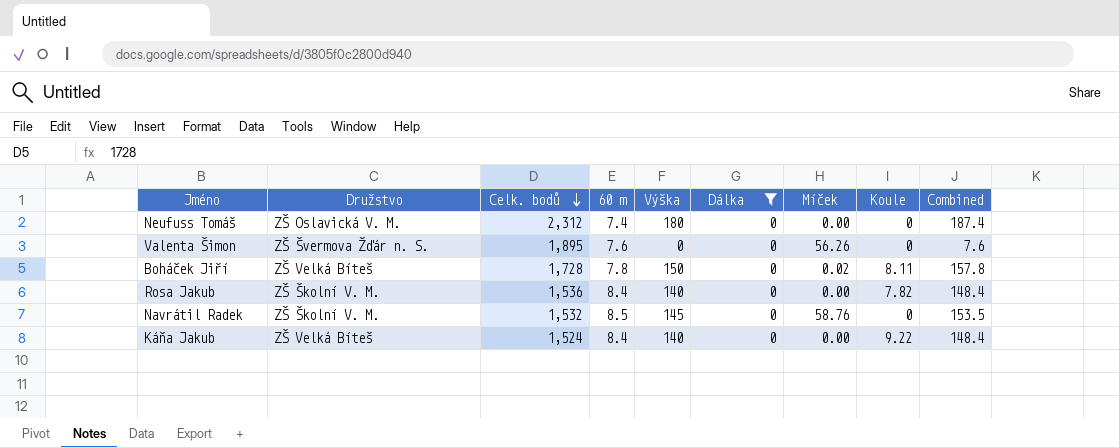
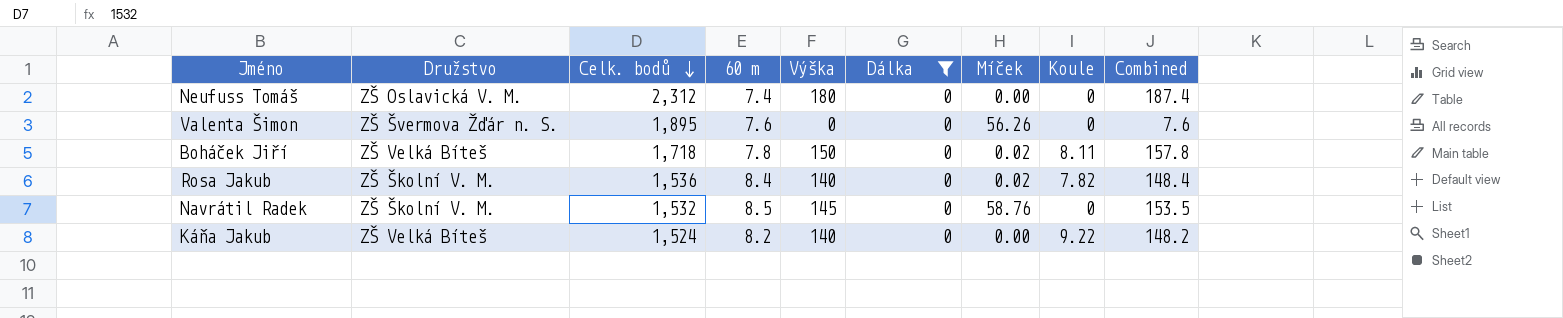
Boháček Jiří | Celk. bodů: 1,728 -> 1,718
Rosa Jakub | Míček: 0.00 -> 0.02
Káňa Jakub | 60 m: 8.4 -> 8.2
Káňa Jakub | Combined: 148.4 -> 148.2

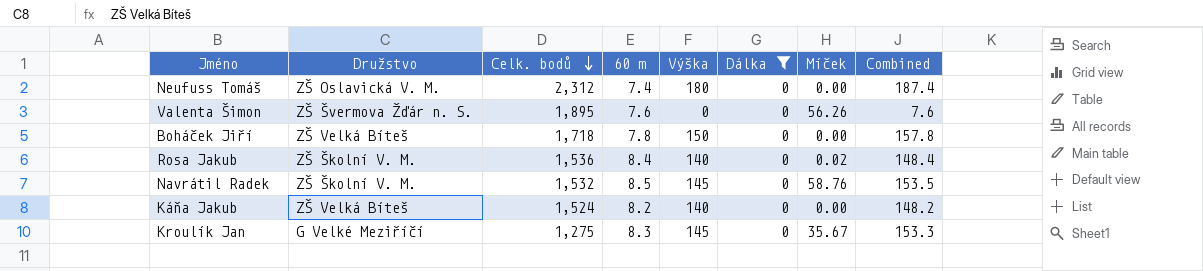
column Koule | position: 8 -> none
Boháček Jiří | Míček: 0.02 -> 0.00
row Kroulík Jan: none -> G Velké Meziříčí | 1,275 | 8.3 | 145 | 0 | 35.67 | 153.3

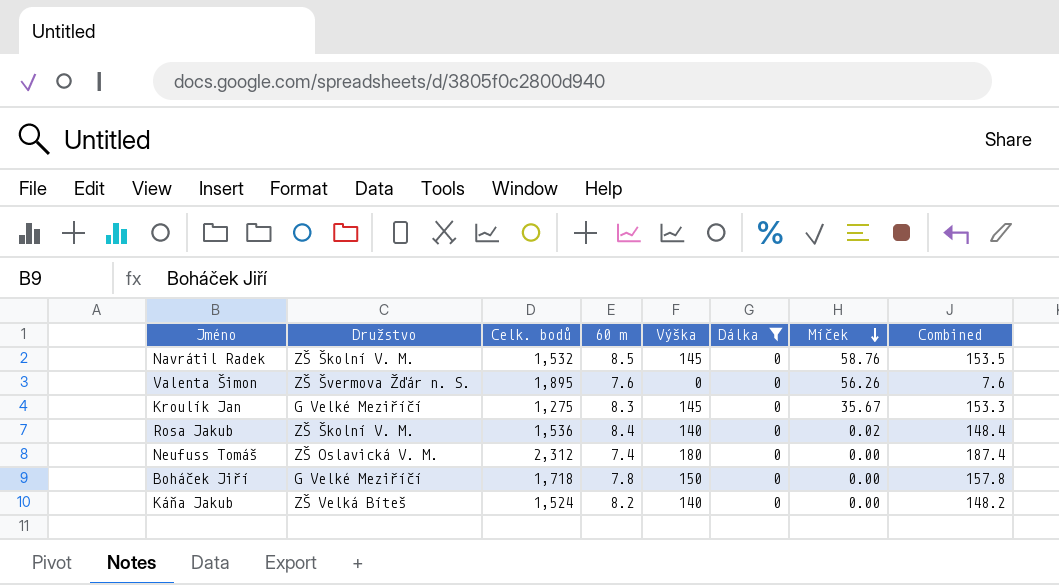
row order: Celk. bodů descending -> Míček descending
Boháček Jiří | Družstvo: ZŠ Velká Bíteš -> G Velké Meziříčí

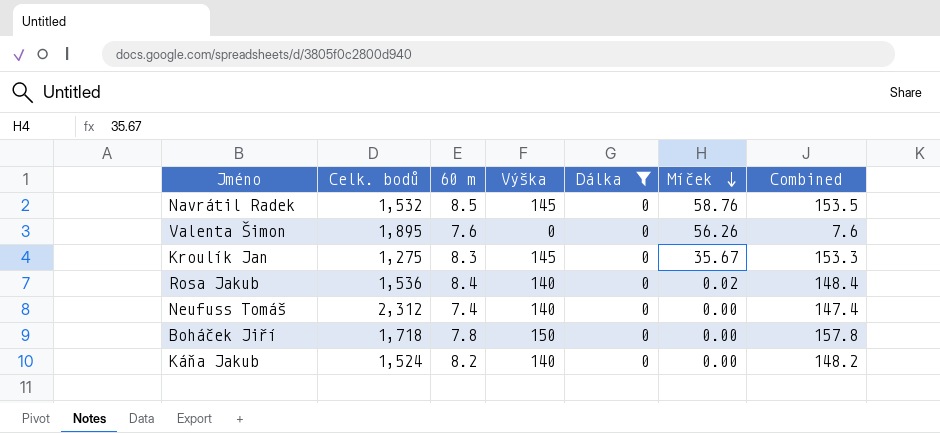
column Družstvo | position: 2 -> none
Neufuss Tomáš | Výška: 180 -> 140
Neufuss Tomáš | Combined: 187.4 -> 147.4

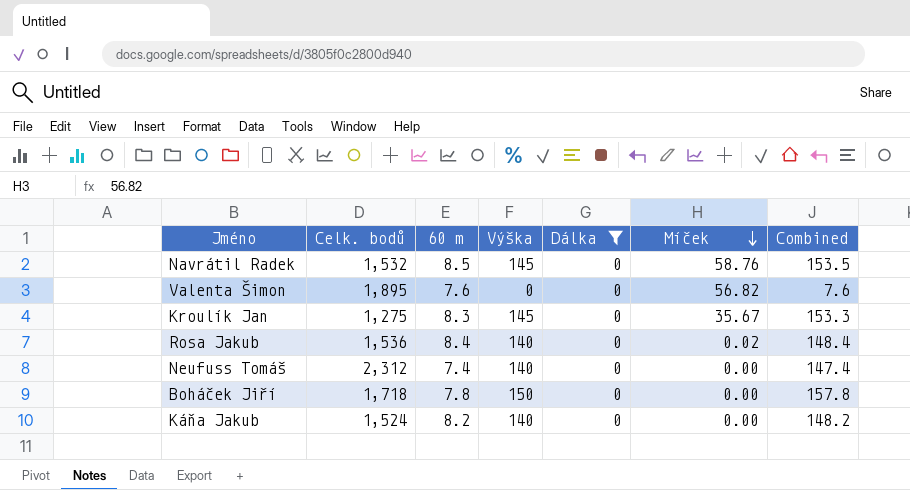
Valenta Šimon | Míček: 56.26 -> 56.82

